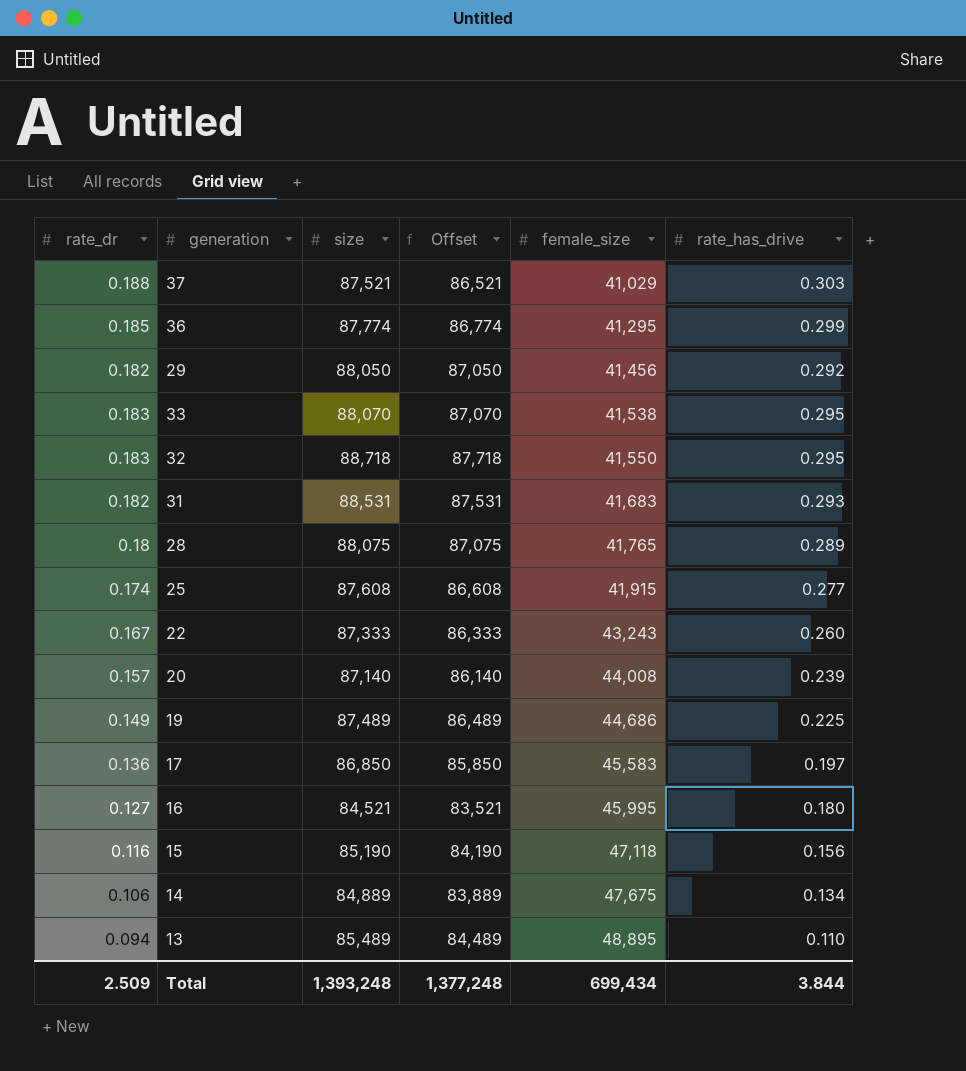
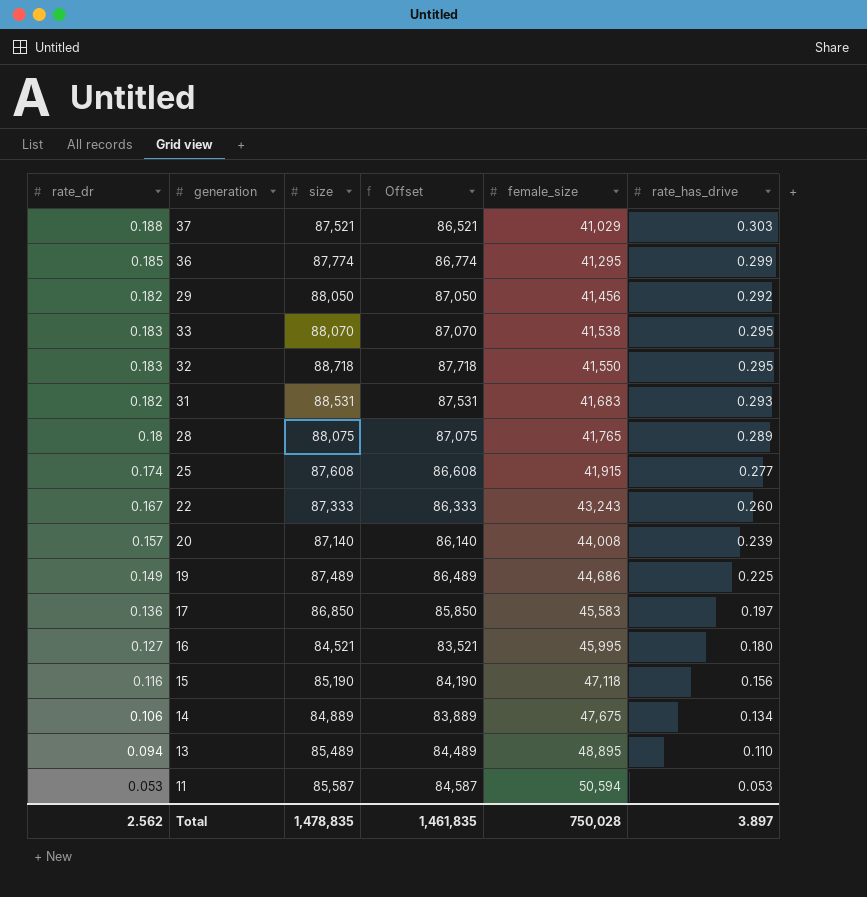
row 11: none -> 0.053 | 85,587 | 84,587 | 50,594 | 0.053
Total | rate_dr: 2.509 -> 2.562
Total | size: 1,393,248 -> 1,478,835
Total | Offset: 1,377,248 -> 1,461,835
Total | female_size: 699,434 -> 750,028
Total | rate_has_drive: 3.844 -> 3.897

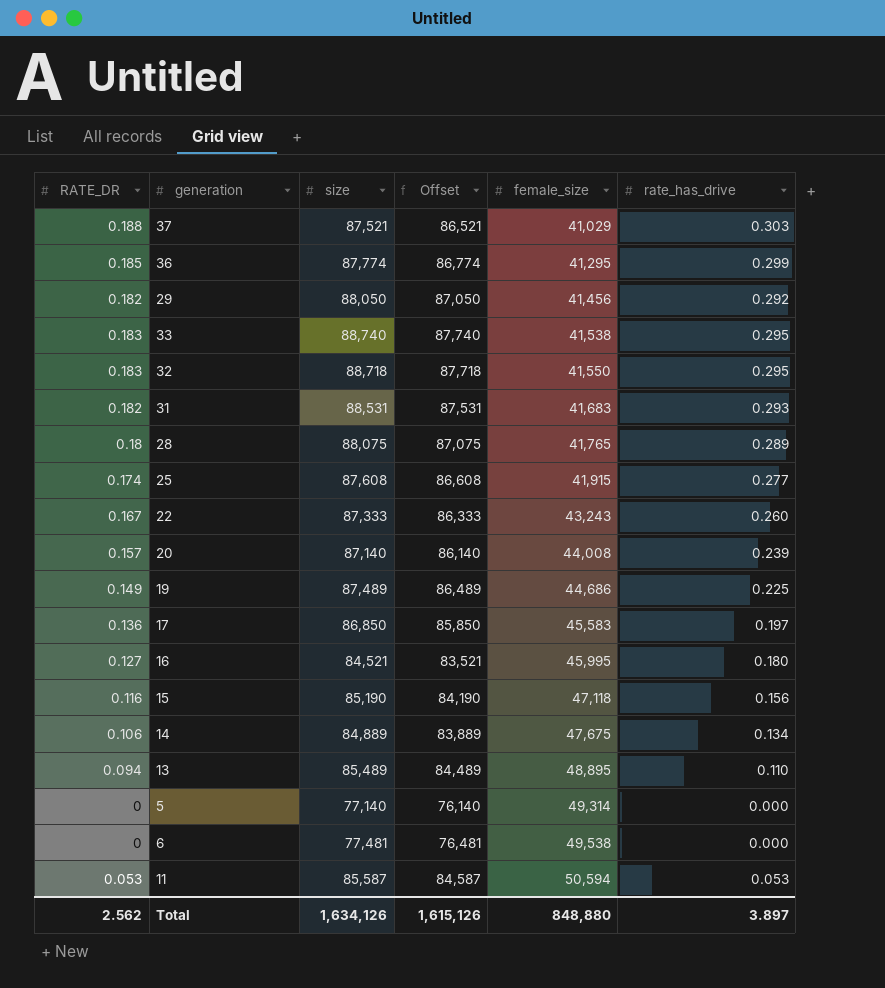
column name: rate_dr -> RATE_DR
33 | size: 88,070 -> 88,740
33 | Offset: 87,070 -> 87,740
row 5: none -> 0 | 77,140 | 76,140 | 49,314 | 0.000
row 6: none -> 0 | 77,481 | 76,481 | 49,538 | 0.000
Total | size: 1,478,835 -> 1,634,126
Total | Offset: 1,461,835 -> 1,615,126
Total | female_size: 750,028 -> 848,880

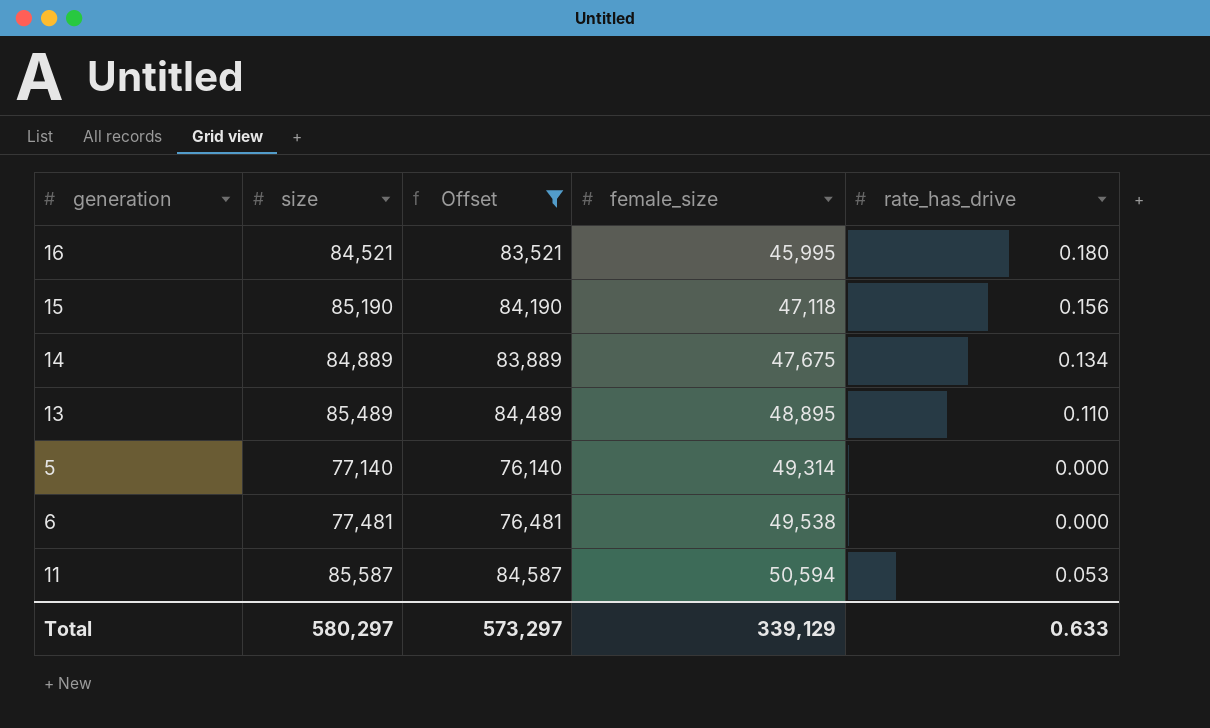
filter: none -> Offset <= 84,587
column RATE_DR | position: 1 -> none
Total | size: 1,634,126 -> 580,297
Total | Offset: 1,615,126 -> 573,297
Total | female_size: 848,880 -> 339,129
Total | rate_has_drive: 3.897 -> 0.633

